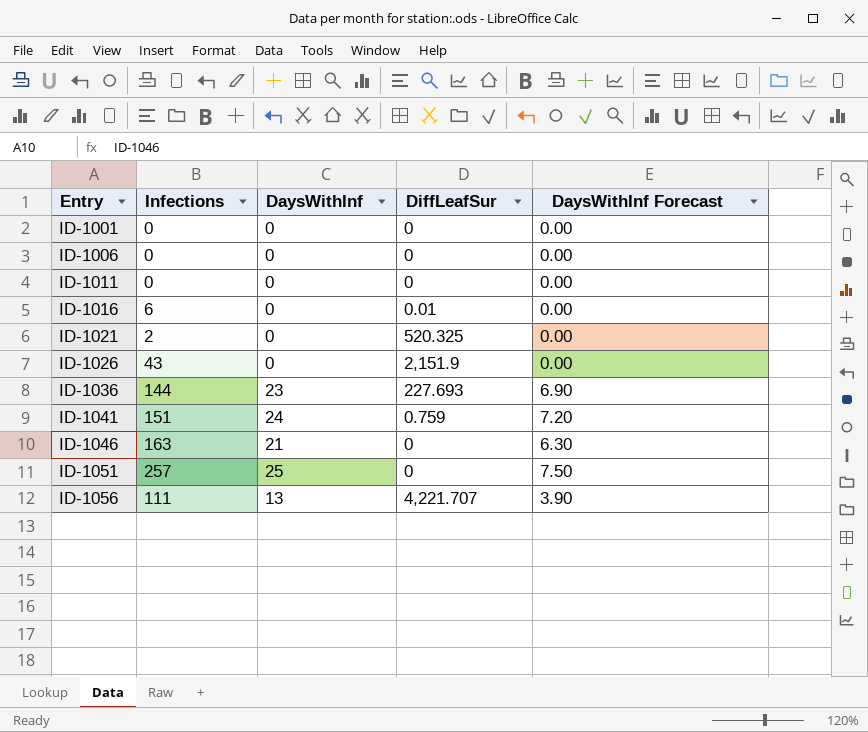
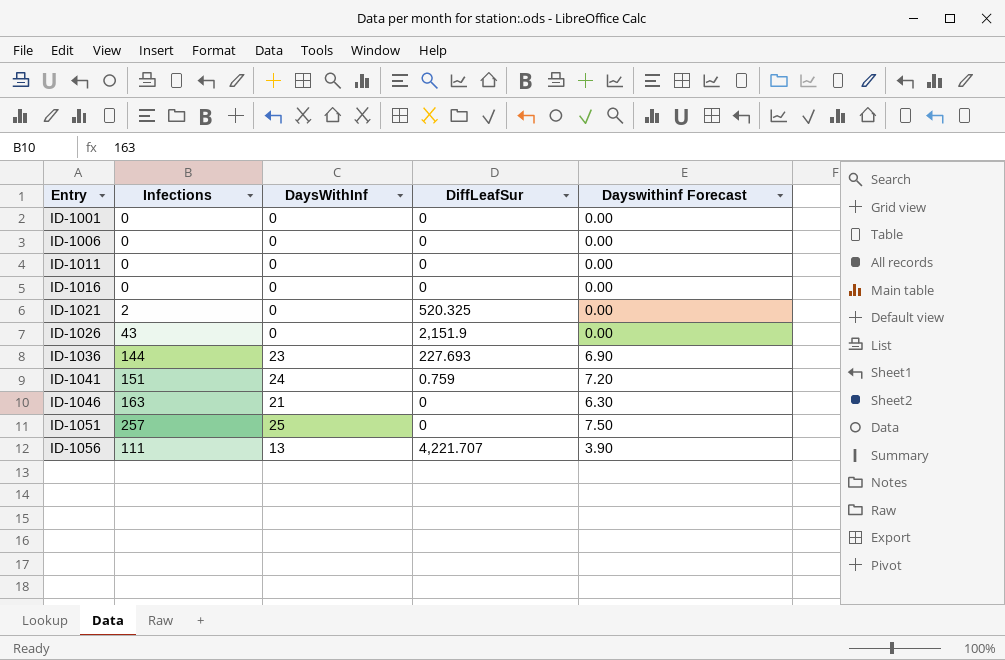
column name: DaysWithInf Forecast -> Dayswithinf Forecast
ID-1016 | Infections: 6 -> 0
ID-1016 | DiffLeafSur: 0.01 -> 0

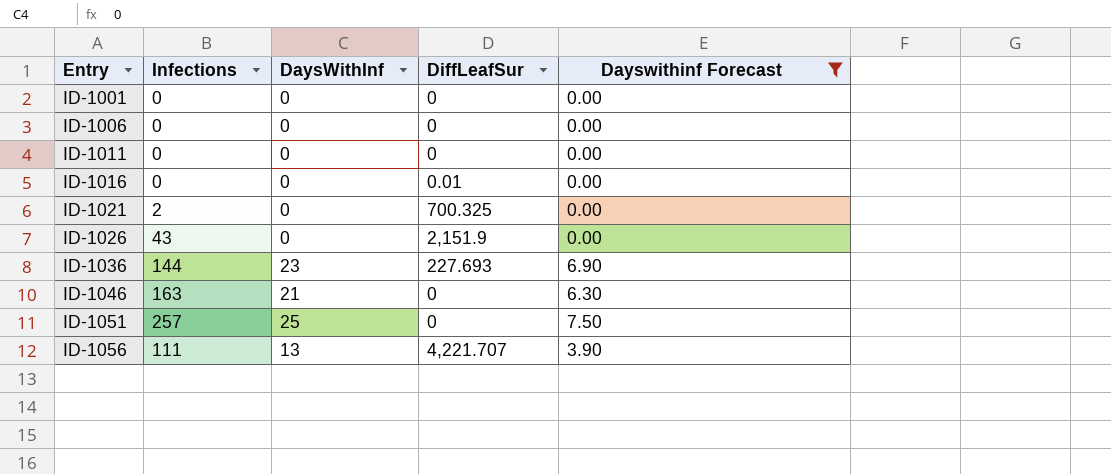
filter: none -> Dayswithinf Forecast != 7.20
ID-1016 | DiffLeafSur: 0 -> 0.01
ID-1021 | DiffLeafSur: 520.325 -> 700.325

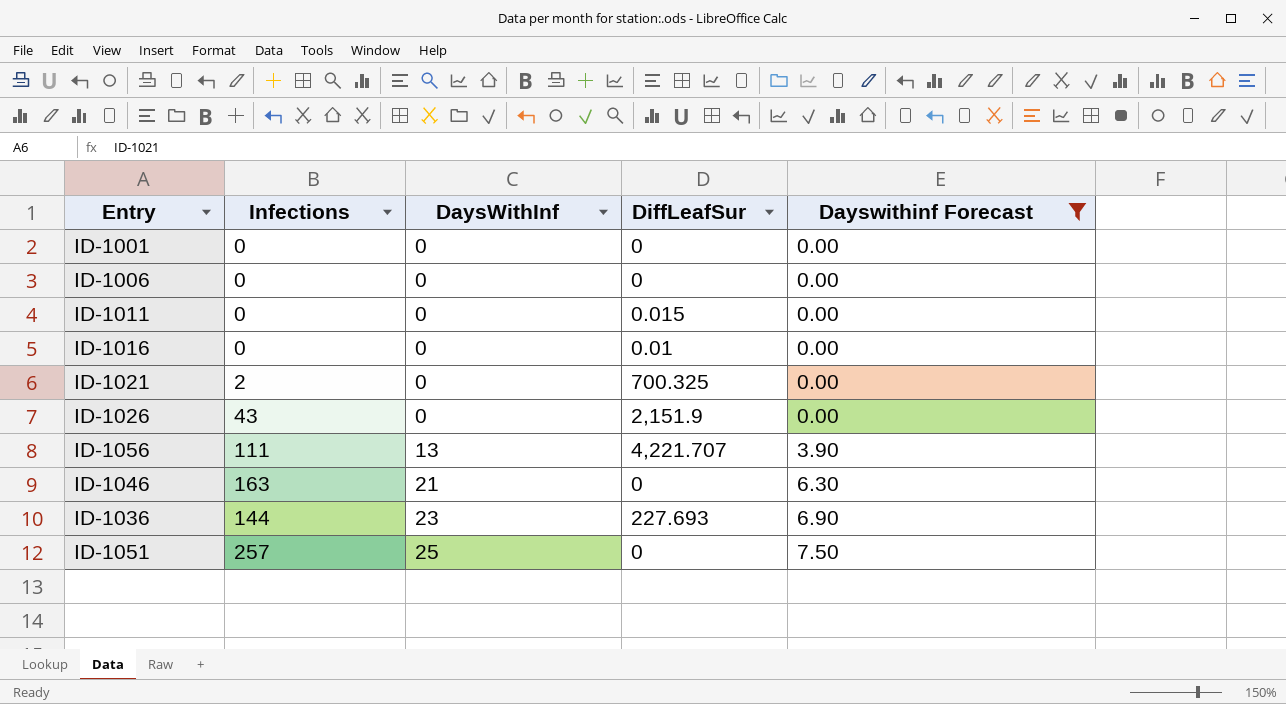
row order: Entry ascending -> DaysWithInf ascending
ID-1011 | DiffLeafSur: 0 -> 0.015

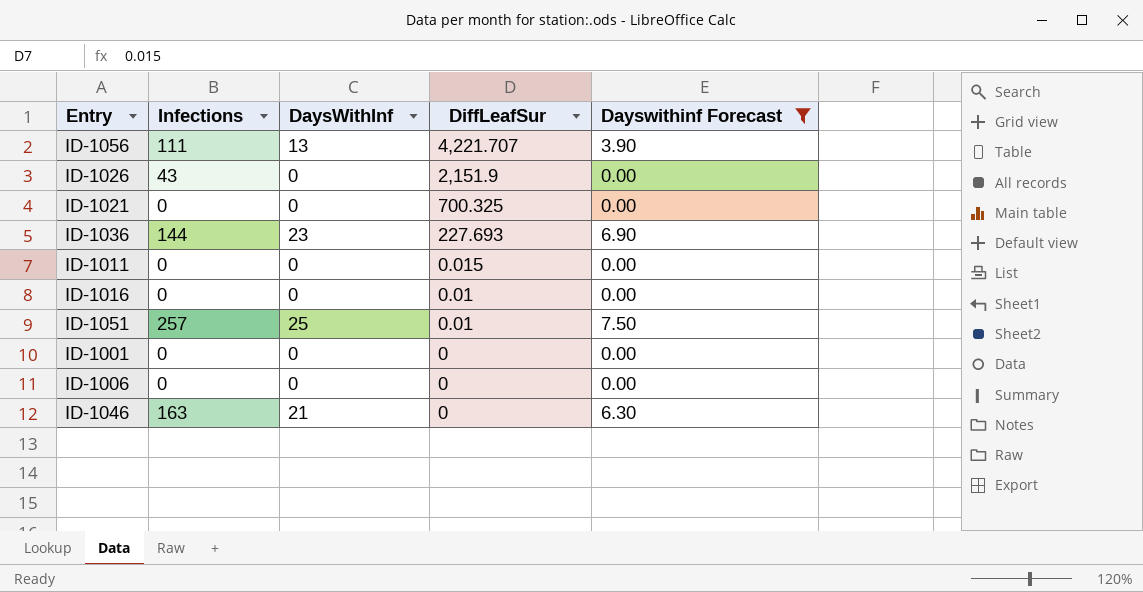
row order: DaysWithInf ascending -> DiffLeafSur descending
ID-1021 | Infections: 2 -> 0
ID-1051 | DiffLeafSur: 0 -> 0.01

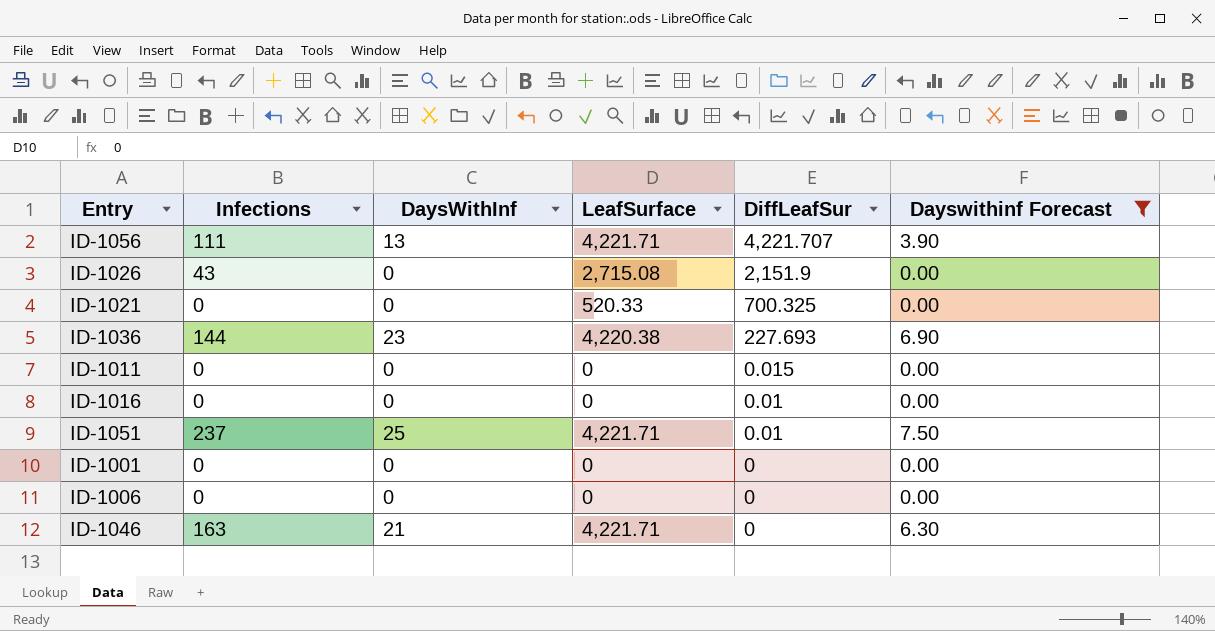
column LeafSurface | position: none -> 4
ID-1051 | Infections: 257 -> 237

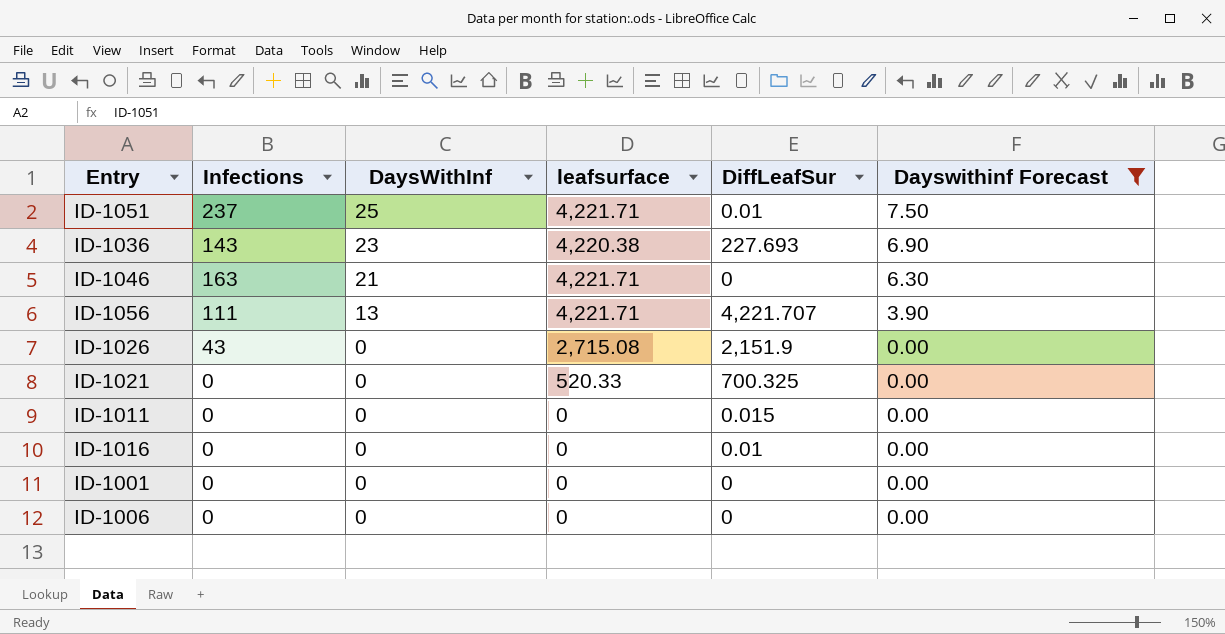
row order: DiffLeafSur descending -> DaysWithInf descending
column name: LeafSurface -> leafsurface
ID-1036 | Infections: 144 -> 143

